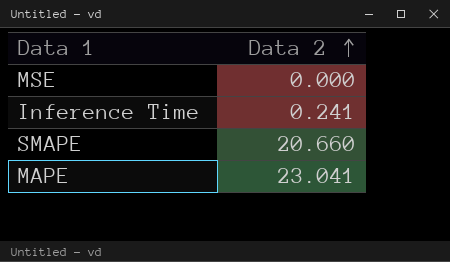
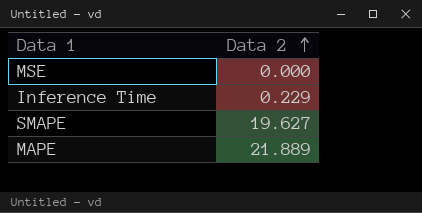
Inference Time | Data 2: 0.241 -> 0.229
SMAPE | Data 2: 20.660 -> 19.627
MAPE | Data 2: 23.041 -> 21.889

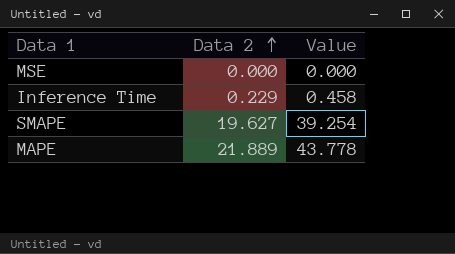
column Value | formula: none -> [Data 2] * 2

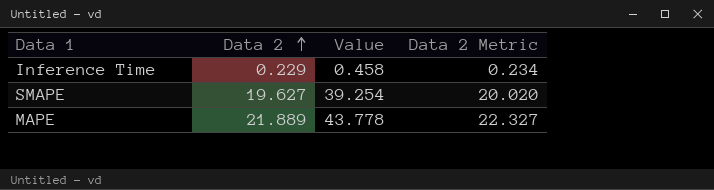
column Data 2 Metric | formula: none -> [Data 2] * 1.02
row MSE: 0.000 | 0.000 -> none

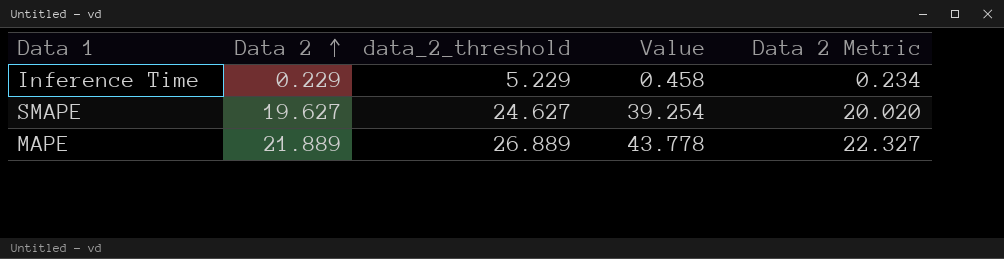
column data_2_threshold | formula: none -> [Data 2] + 5

